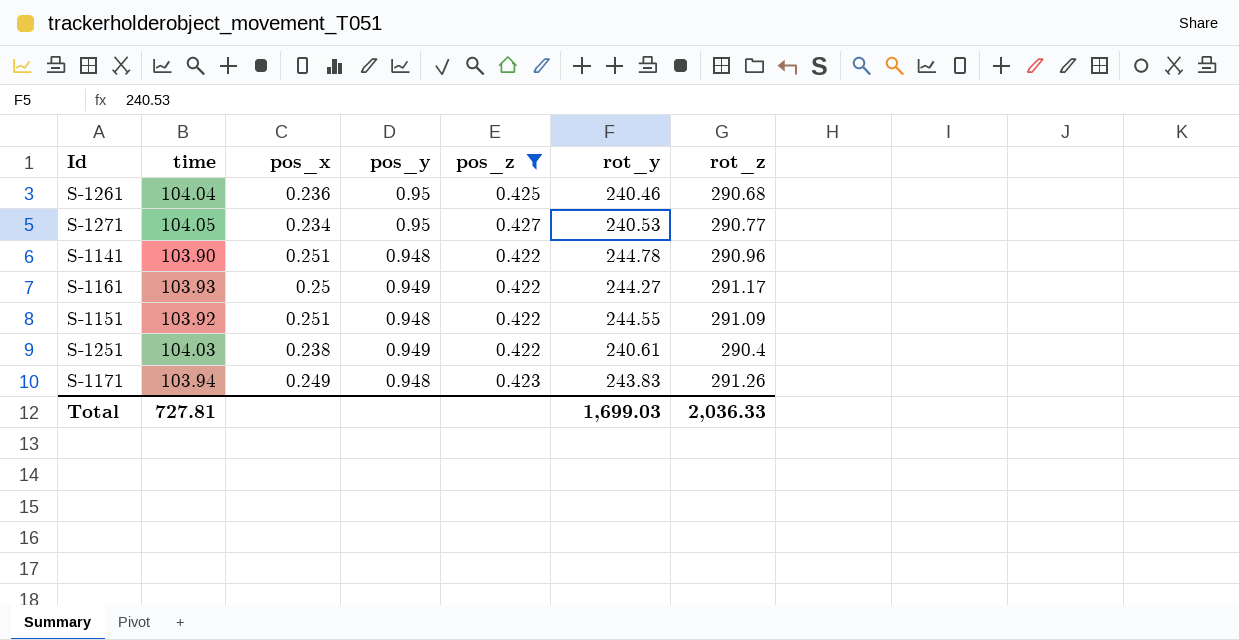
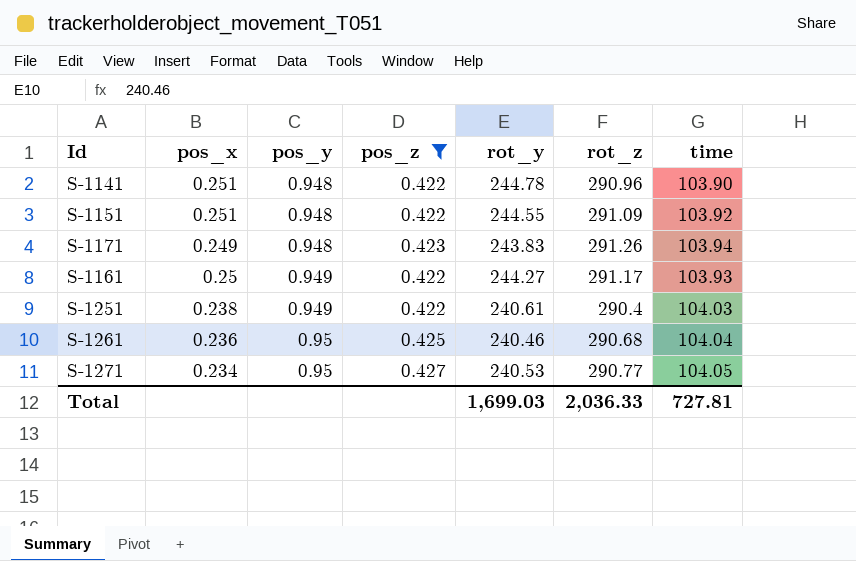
row order: none -> pos_y ascending
column time | position: 2 -> 7

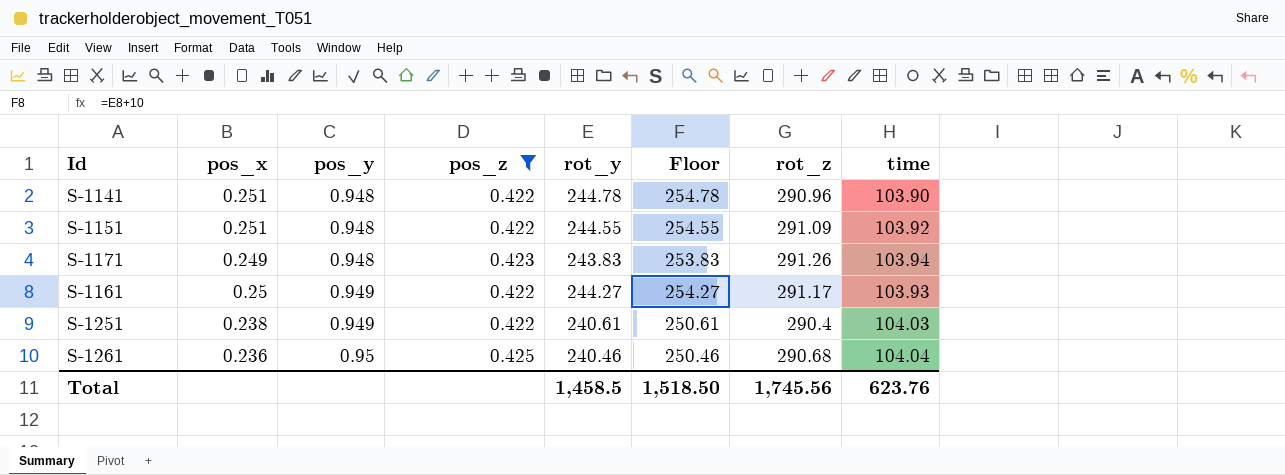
column Floor | formula: none -> [rot_y] + 10
row S-1271: 0.234 | 0.95 | 0.427 | 240.53 | 290.77 | 104.05 -> none
Total | rot_y: 1,699.03 -> 1,458.5
Total | rot_z: 2,036.33 -> 1,745.56
Total | time: 727.81 -> 623.76

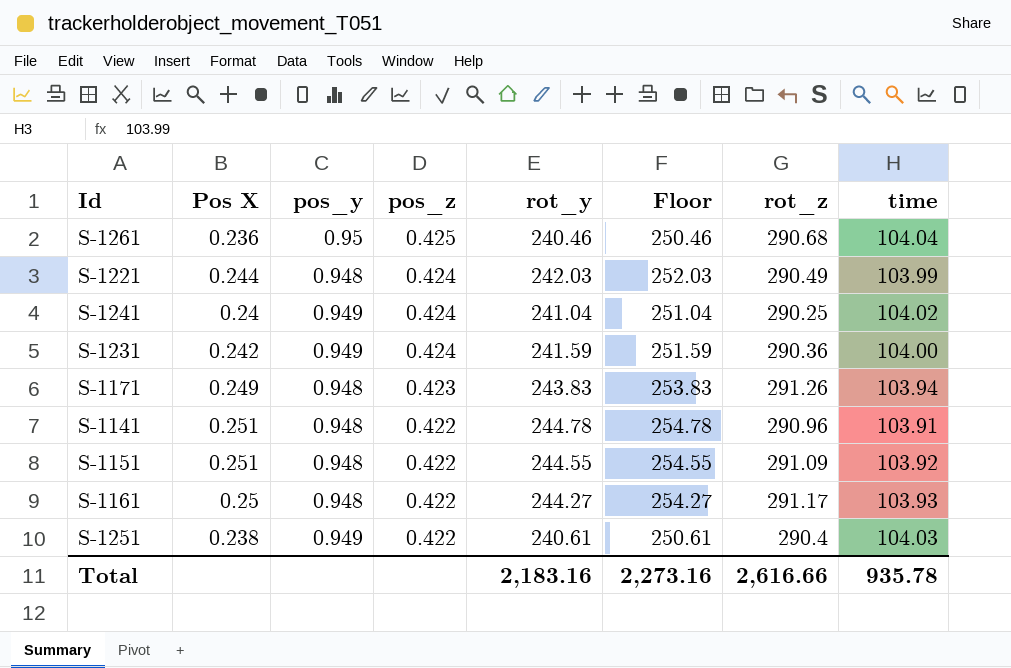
filter: pos_z != 0.424 -> none
row order: pos_y ascending -> pos_z descending
column name: pos_x -> Pos X
S-1141 | time: 103.90 -> 103.91
S-1161 | pos_y: 0.949 -> 0.948
Total | rot_y: 1,458.5 -> 2,183.16
Total | Floor: 1,518.50 -> 2,273.16
Total | rot_z: 1,745.56 -> 2,616.66
Total | time: 623.76 -> 935.78

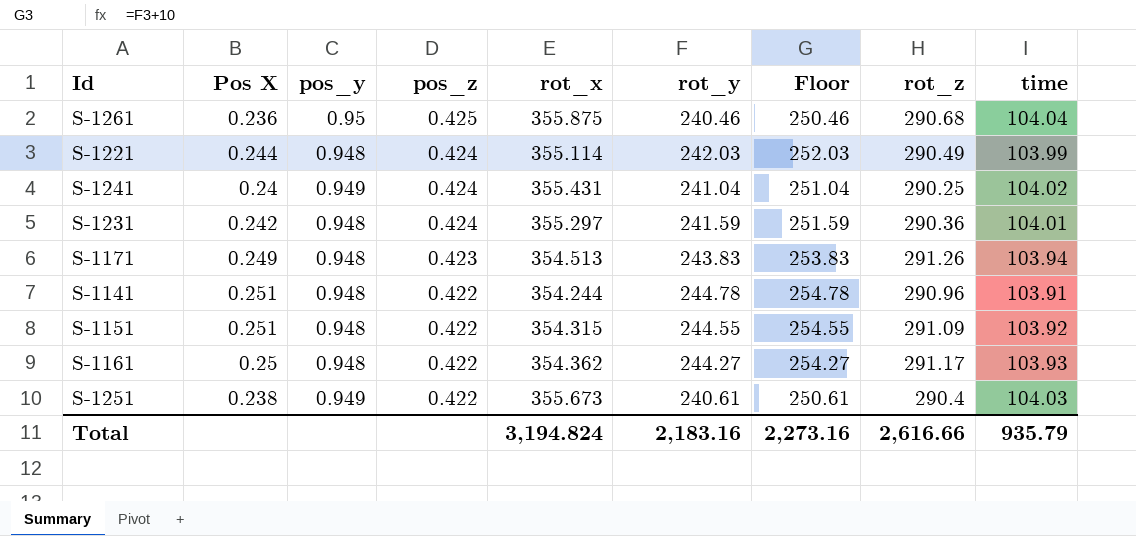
column rot_x | position: none -> 5
S-1231 | pos_y: 0.949 -> 0.948
S-1231 | time: 104.00 -> 104.01
Total | time: 935.78 -> 935.79

